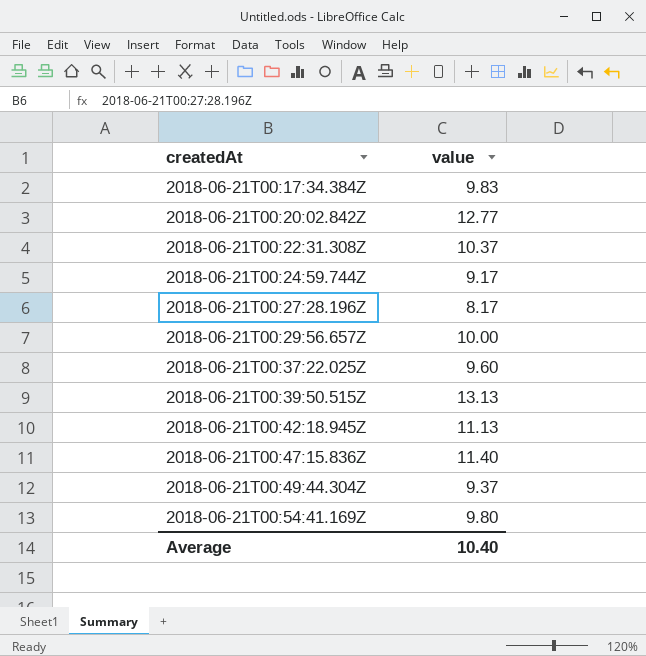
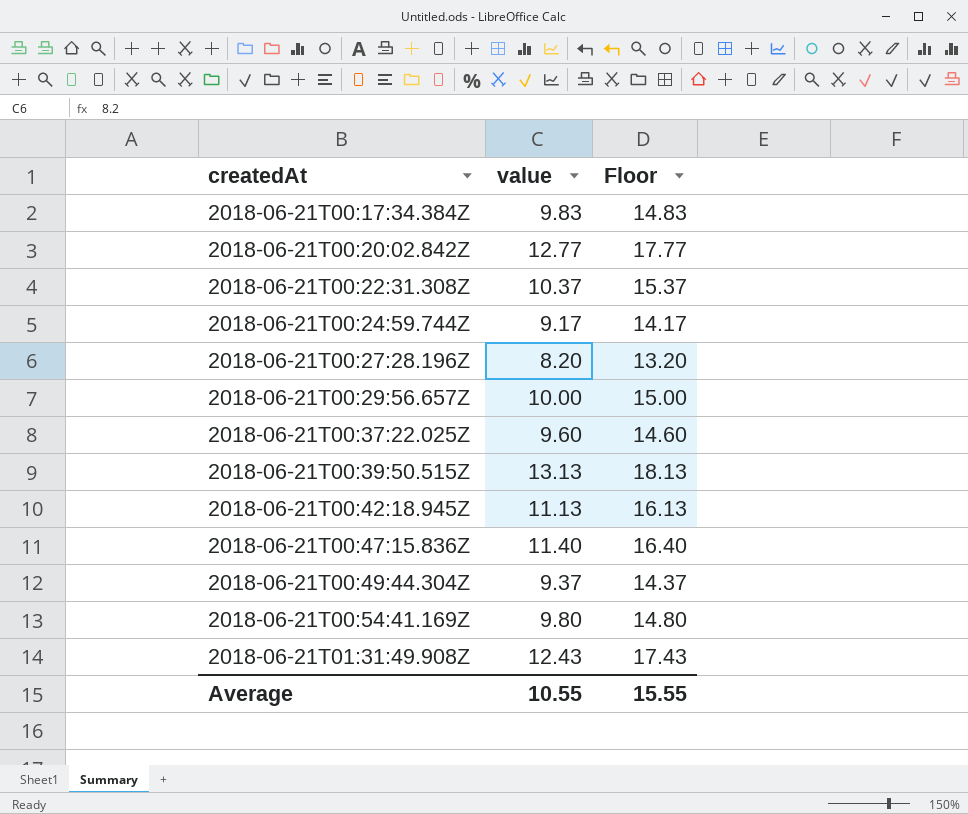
column Floor | formula: none -> [value] + 5
2018-06-21T00:27:28.196Z | value: 8.17 -> 8.20
row 2018-06-21T01:31:49.908Z: none -> 12.43 | 17.43
Average | value: 10.40 -> 10.55

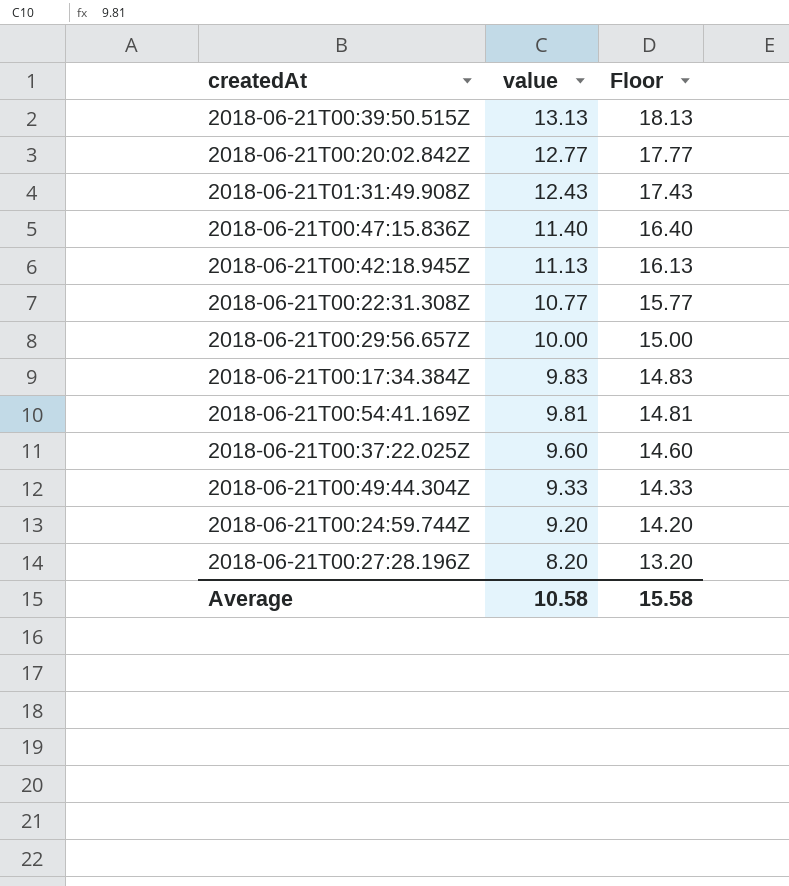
row order: createdAt ascending -> value descending
2018-06-21T00:22:31.308Z | value: 10.37 -> 10.77
2018-06-21T00:22:31.308Z | Floor: 15.37 -> 15.77
2018-06-21T00:54:41.169Z | value: 9.80 -> 9.81
2018-06-21T00:54:41.169Z | Floor: 14.80 -> 14.81
2018-06-21T00:49:44.304Z | value: 9.37 -> 9.33
2018-06-21T00:49:44.304Z | Floor: 14.37 -> 14.33
2018-06-21T00:24:59.744Z | value: 9.17 -> 9.20
2018-06-21T00:24:59.744Z | Floor: 14.17 -> 14.20
Average | value: 10.55 -> 10.58
Average | Floor: 15.55 -> 15.58

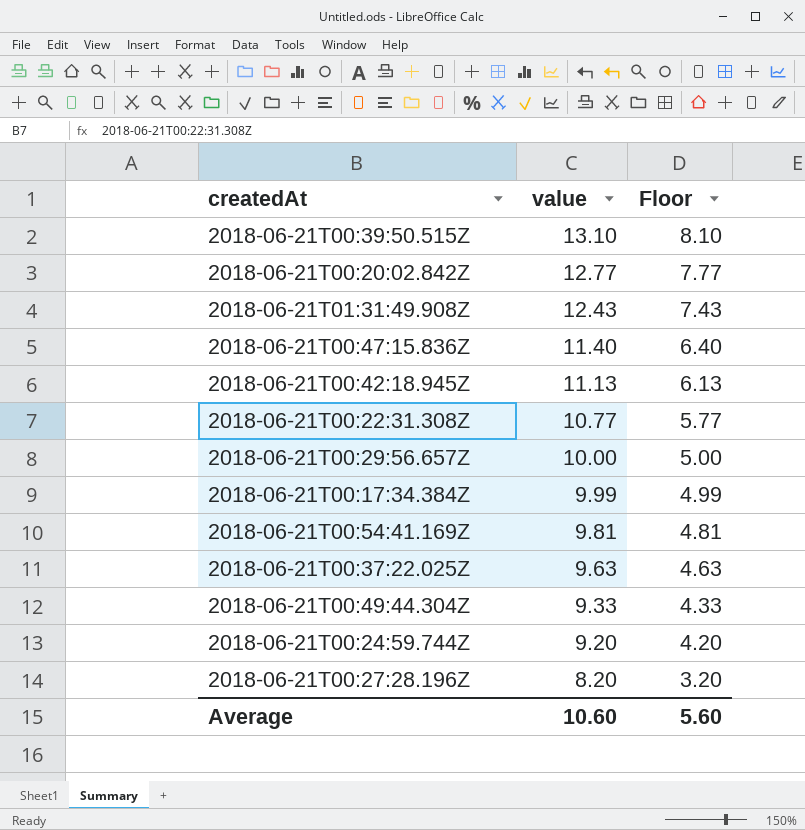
column Floor | formula: [value] + 5 -> [value] - 5
2018-06-21T00:39:50.515Z | value: 13.13 -> 13.10
2018-06-21T00:17:34.384Z | value: 9.83 -> 9.99
2018-06-21T00:37:22.025Z | value: 9.60 -> 9.63
Average | value: 10.58 -> 10.60
Average | Floor: 15.58 -> 5.60

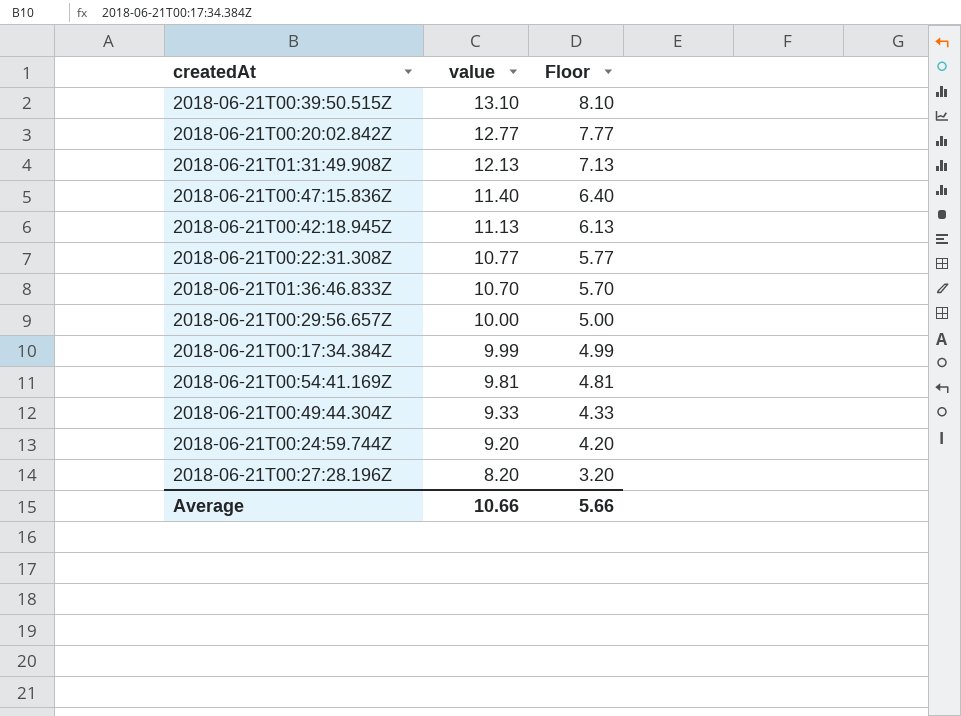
row 2018-06-21T00:37:22.025Z: 9.63 | 4.63 -> none
2018-06-21T01:31:49.908Z | value: 12.43 -> 12.13
2018-06-21T01:31:49.908Z | Floor: 7.43 -> 7.13
row 2018-06-21T01:36:46.833Z: none -> 10.70 | 5.70
Average | value: 10.60 -> 10.66
Average | Floor: 5.60 -> 5.66

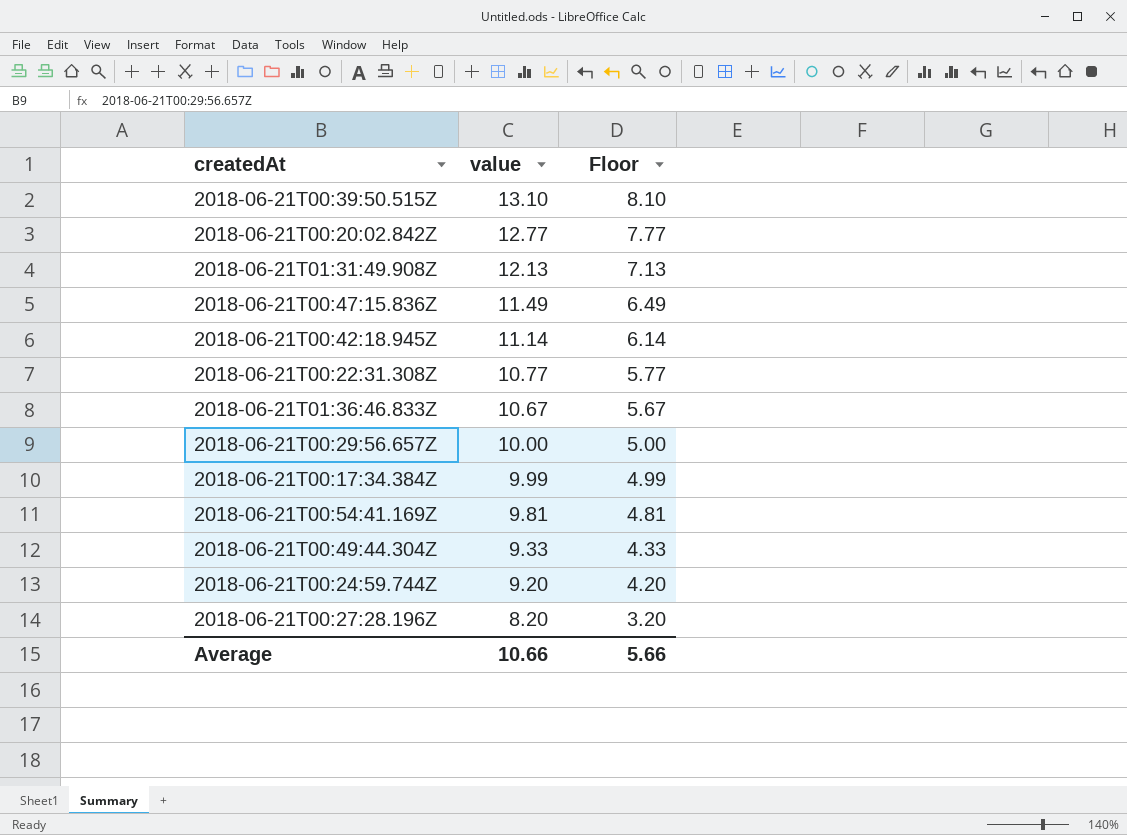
2018-06-21T00:47:15.836Z | value: 11.40 -> 11.49
2018-06-21T00:47:15.836Z | Floor: 6.40 -> 6.49
2018-06-21T00:42:18.945Z | value: 11.13 -> 11.14
2018-06-21T00:42:18.945Z | Floor: 6.13 -> 6.14
2018-06-21T01:36:46.833Z | value: 10.70 -> 10.67
2018-06-21T01:36:46.833Z | Floor: 5.70 -> 5.67

